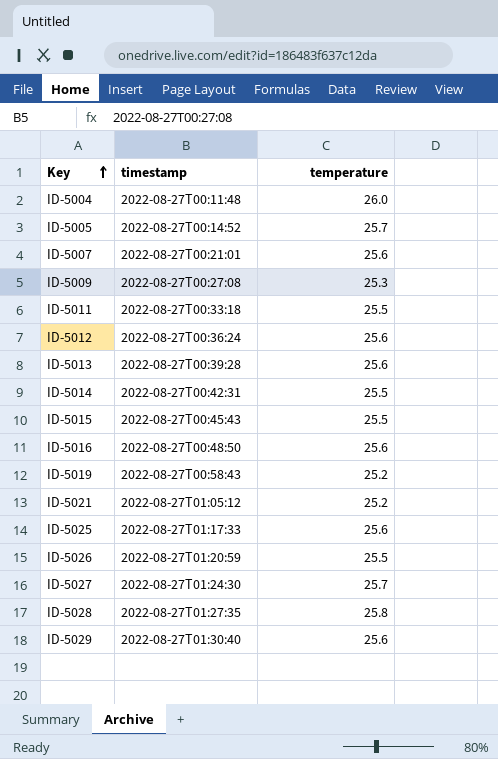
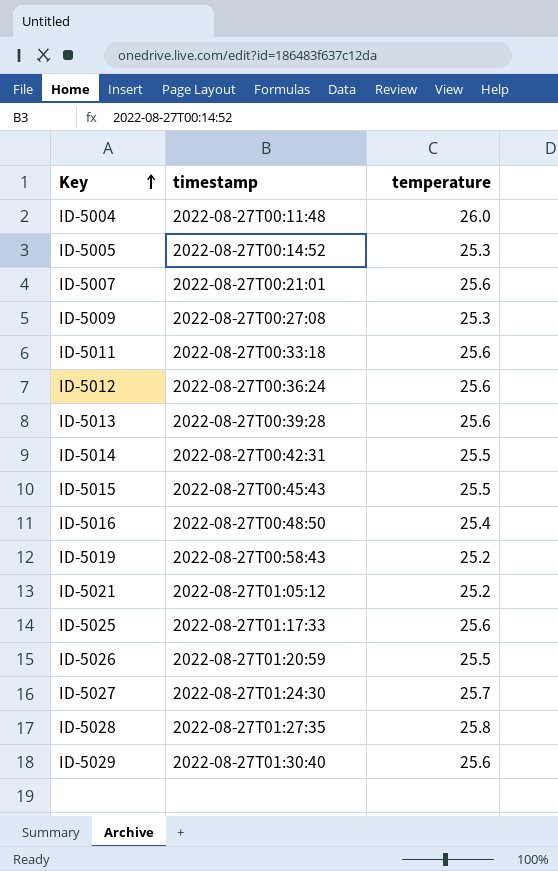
ID-5005 | temperature: 25.7 -> 25.3
ID-5011 | temperature: 25.5 -> 25.6
ID-5016 | temperature: 25.6 -> 25.4

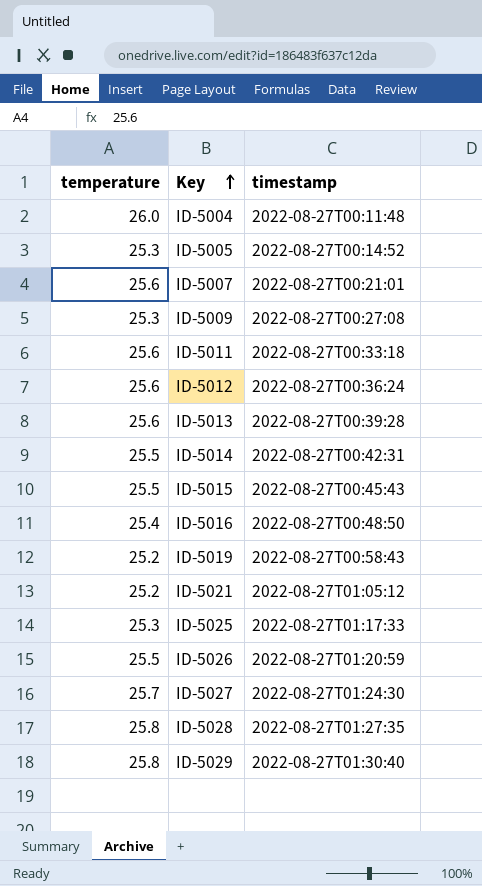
column temperature | position: 3 -> 1
ID-5025 | temperature: 25.6 -> 25.3
ID-5029 | temperature: 25.6 -> 25.8

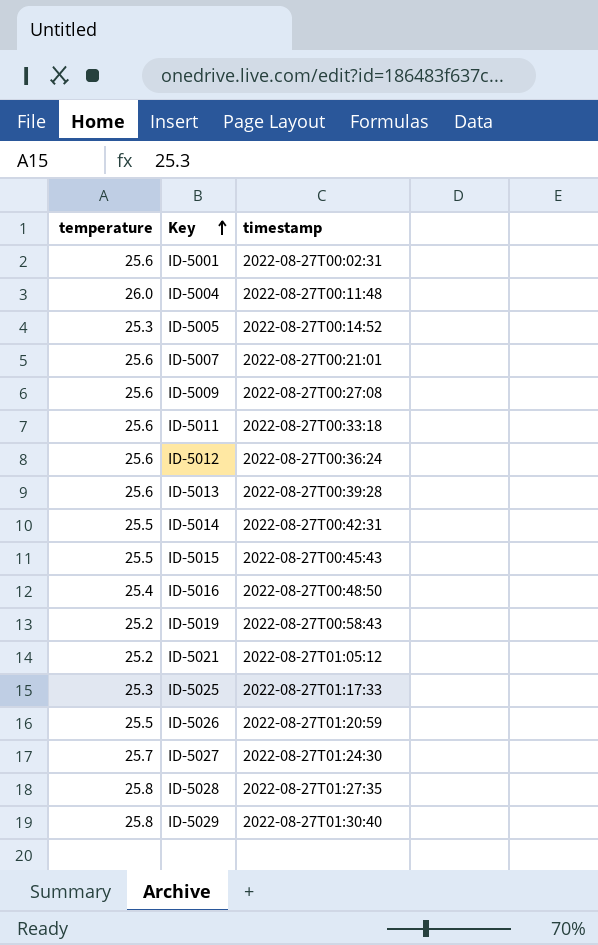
row ID-5001: none -> 25.6 | 2022-08-27T00:02:31
ID-5009 | temperature: 25.3 -> 25.6

